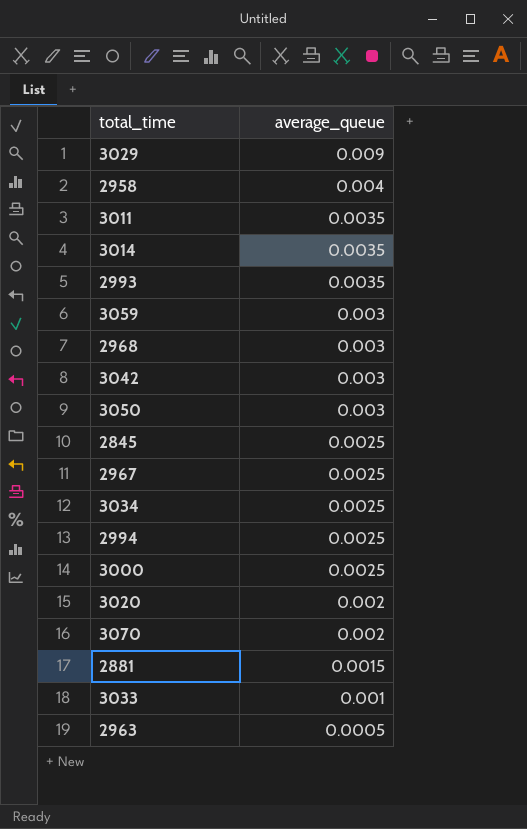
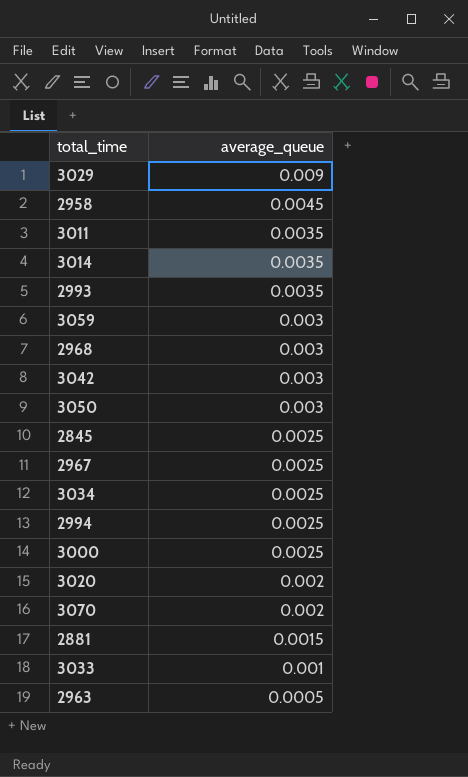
2958 | average_queue: 0.004 -> 0.0045

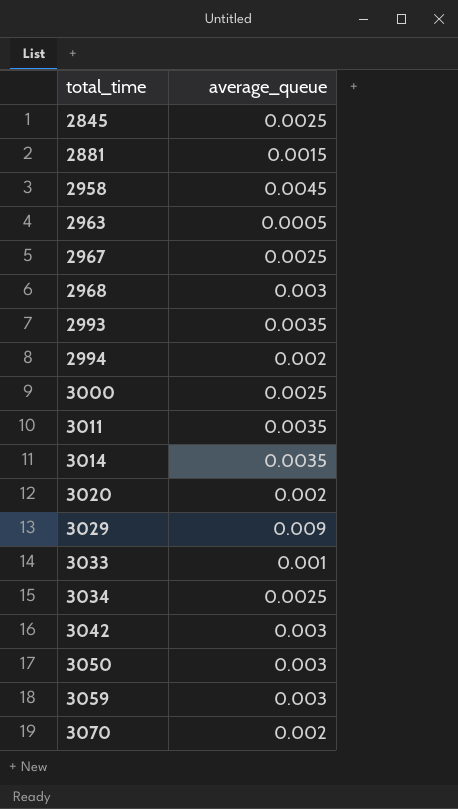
row order: average_queue descending -> total_time ascending
2994 | average_queue: 0.0025 -> 0.002

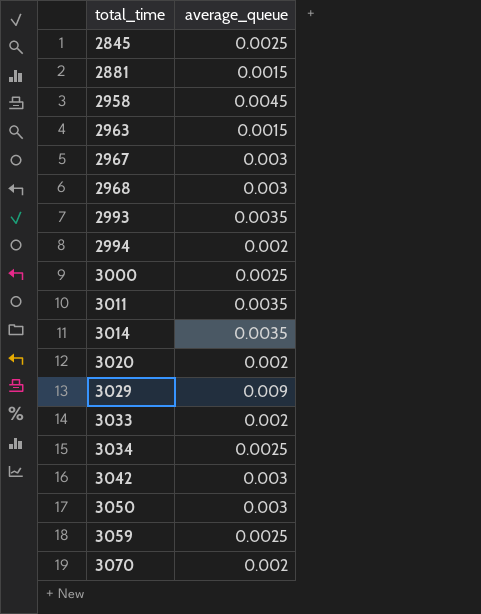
2963 | average_queue: 0.0005 -> 0.0015
2967 | average_queue: 0.0025 -> 0.003
3033 | average_queue: 0.001 -> 0.002
3059 | average_queue: 0.003 -> 0.0025

